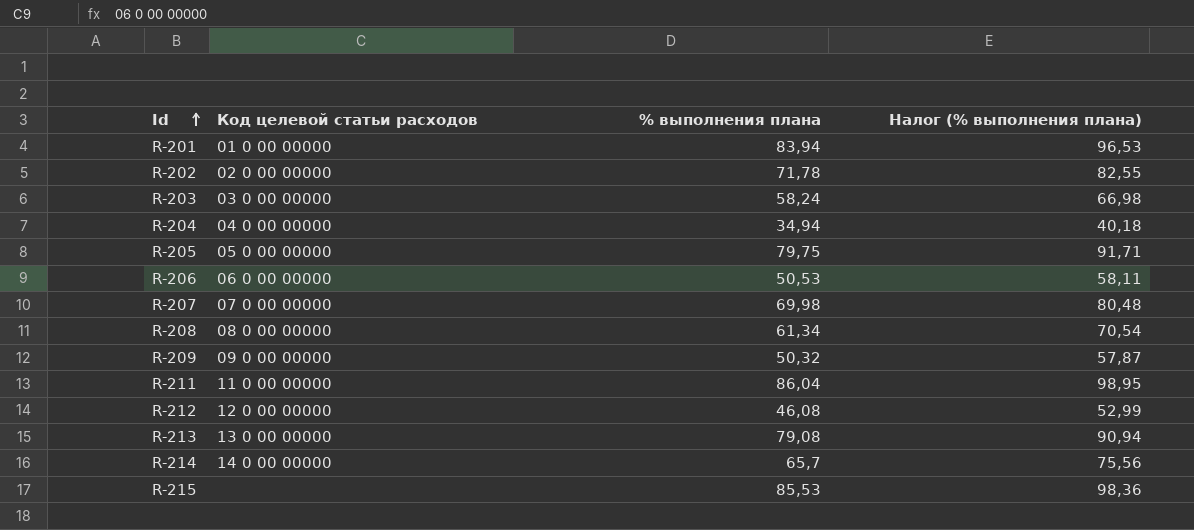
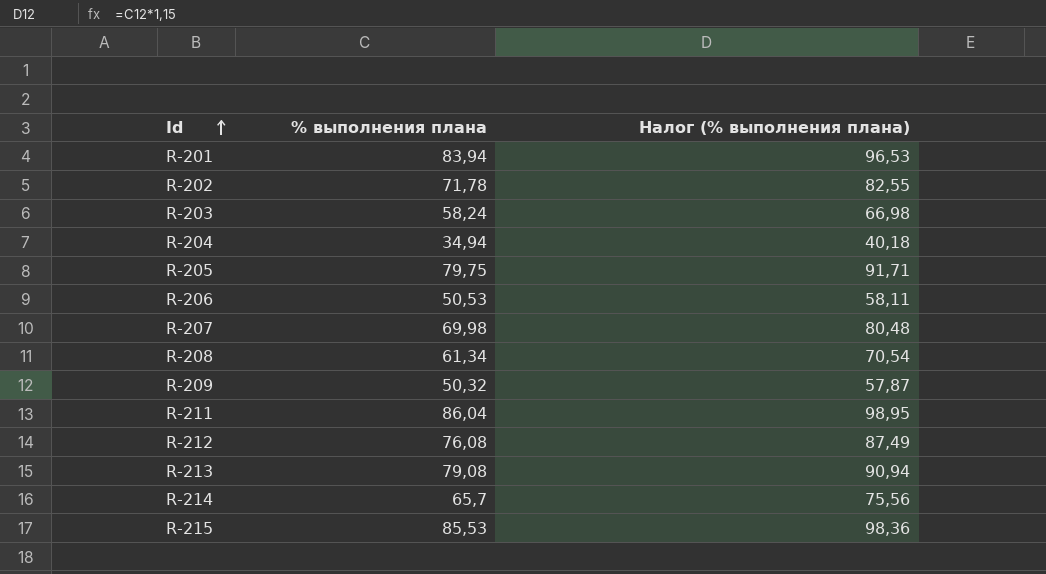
column Код целевой статьи расходов | position: 2 -> none
R-212 | % выполнения плана: 46,08 -> 76,08
R-212 | Налог (% выполнения плана): 52,99 -> 87,49

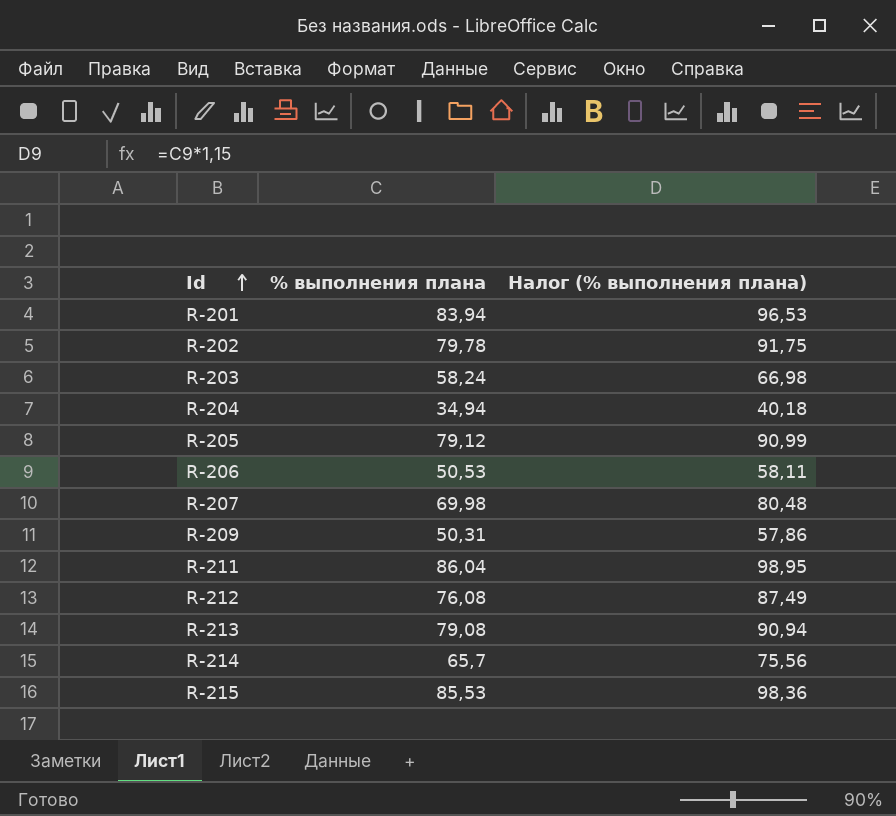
row R-208: 61,34 | 70,54 -> none
R-202 | % выполнения плана: 71,78 -> 79,78
R-202 | Налог (% выполнения плана): 82,55 -> 91,75
R-205 | % выполнения плана: 79,75 -> 79,12
R-205 | Налог (% выполнения плана): 91,71 -> 90,99
R-209 | % выполнения плана: 50,32 -> 50,31
R-209 | Налог (% выполнения плана): 57,87 -> 57,86

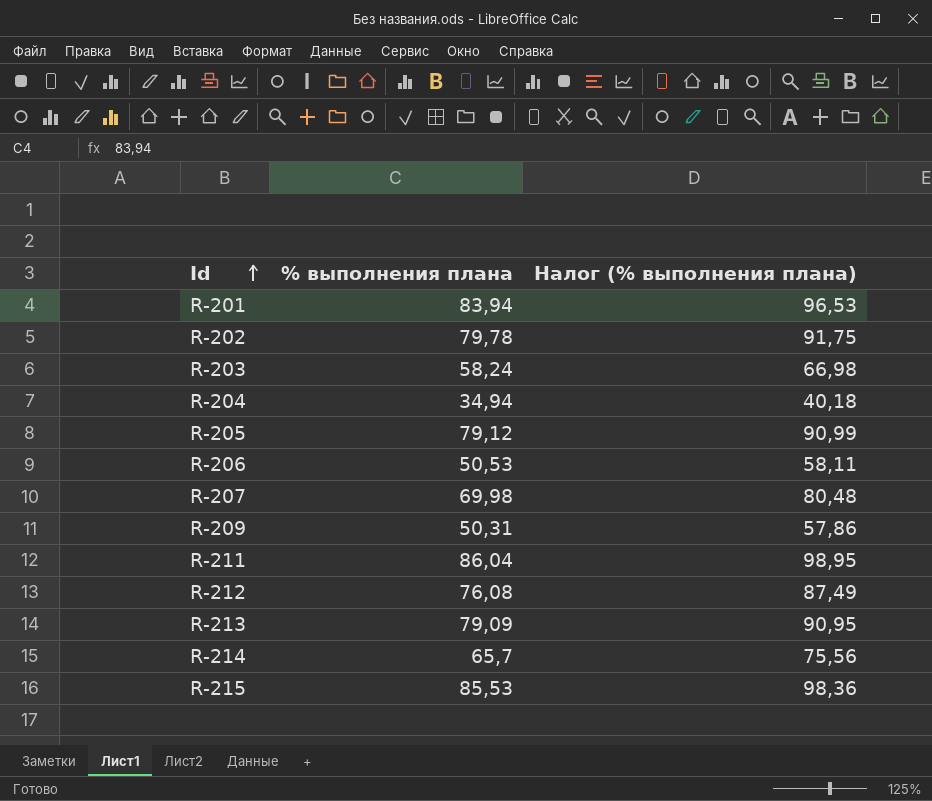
R-213 | % выполнения плана: 79,08 -> 79,09
R-213 | Налог (% выполнения плана): 90,94 -> 90,95

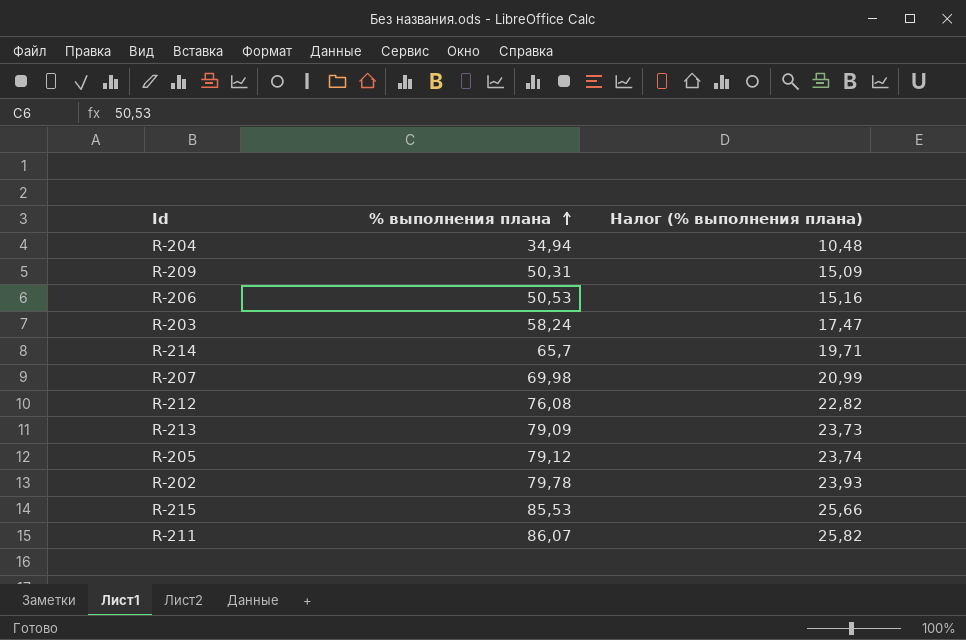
row order: Id ascending -> % выполнения плана ascending
column Налог (% выполнения плана) | formula: [% выполнения плана] * 1,15 -> [% выполнения плана] * 0,3
row R-201: 83,94 | 96,53 -> none
R-211 | % выполнения плана: 86,04 -> 86,07

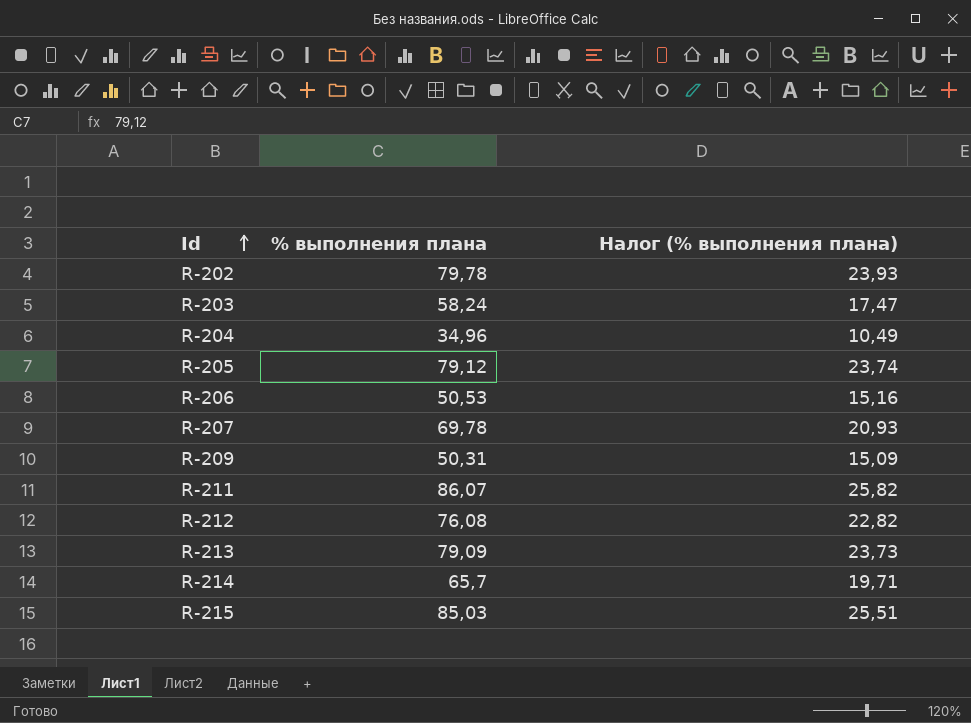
row order: % выполнения плана ascending -> Id ascending
R-204 | % выполнения плана: 34,94 -> 34,96
R-204 | Налог (% выполнения плана): 10,48 -> 10,49
R-207 | % выполнения плана: 69,98 -> 69,78
R-207 | Налог (% выполнения плана): 20,99 -> 20,93
R-215 | % выполнения плана: 85,53 -> 85,03
R-215 | Налог (% выполнения плана): 25,66 -> 25,51

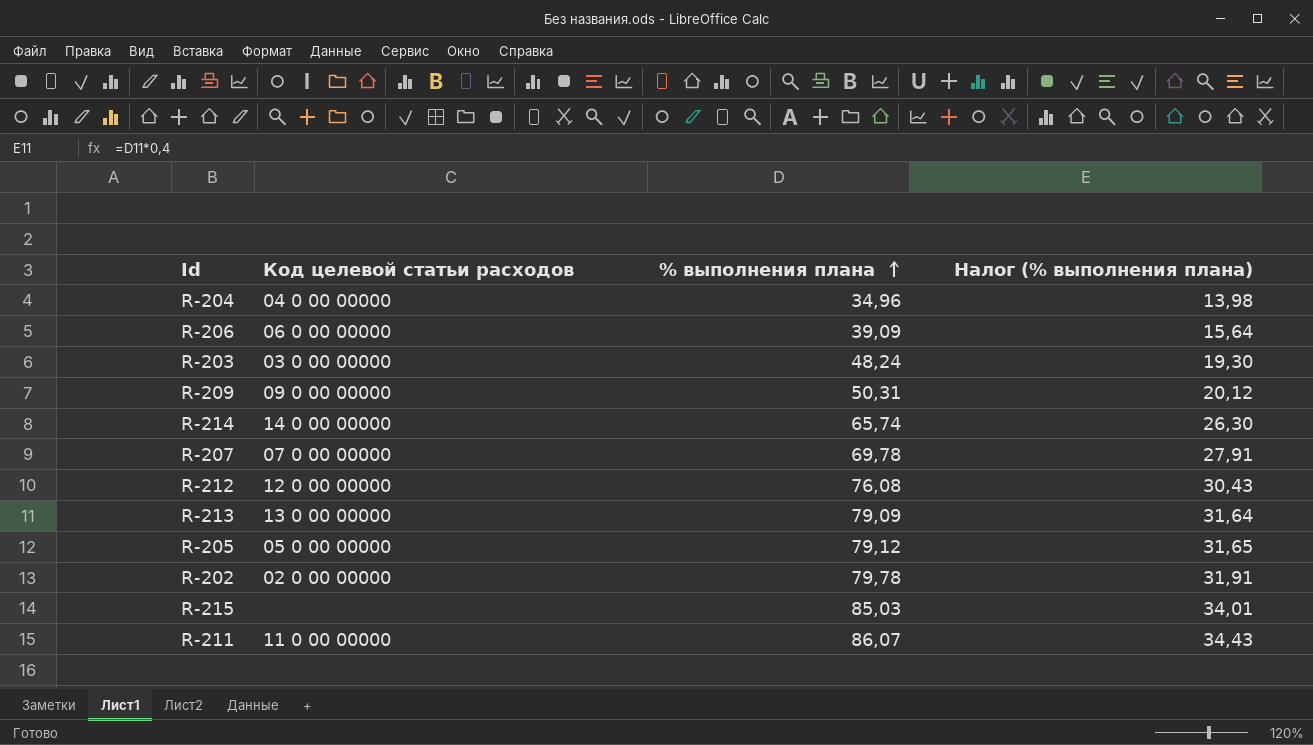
row order: Id ascending -> % выполнения плана ascending
column Код целевой статьи расходов | position: none -> 2
column Налог (% выполнения плана) | formula: [% выполнения плана] * 0,3 -> [% выполнения плана] * 0,4
R-206 | % выполнения плана: 50,53 -> 39,09
R-203 | % выполнения плана: 58,24 -> 48,24
R-214 | % выполнения плана: 65,7 -> 65,74

